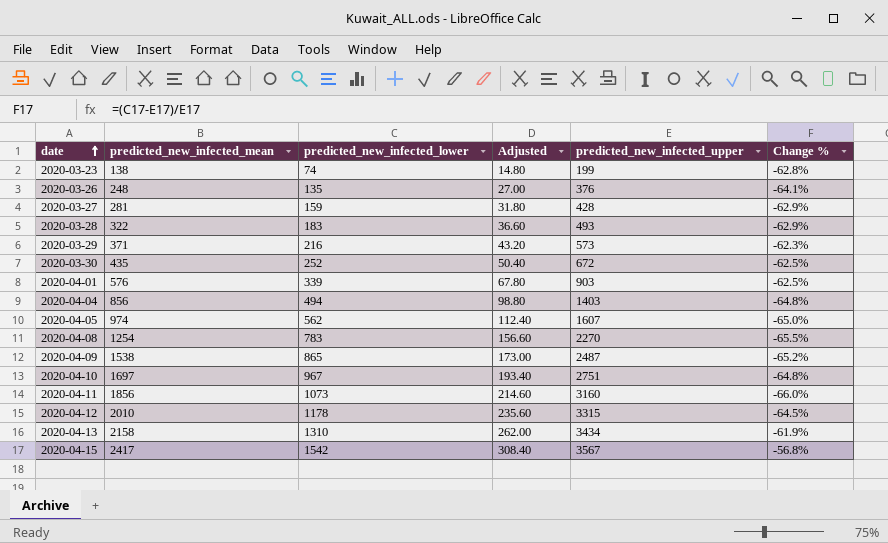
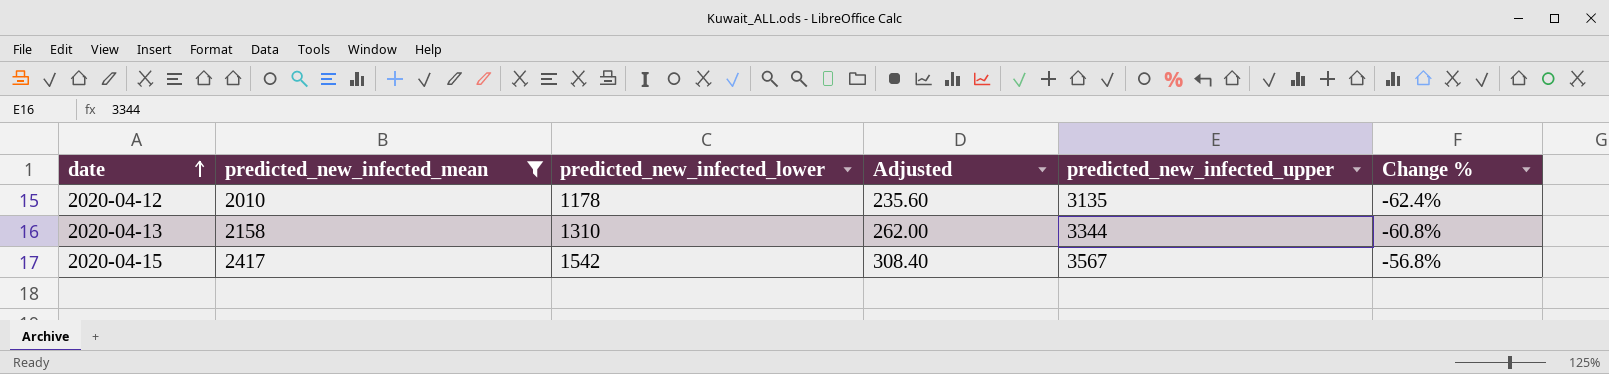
filter: none -> predicted_new_infected_mean >= 2010
2020-04-12 | predicted_new_infected_upper: 3315 -> 3135
2020-04-12 | Change %: -64.5% -> -62.4%
2020-04-13 | predicted_new_infected_upper: 3434 -> 3344
2020-04-13 | Change %: -61.9% -> -60.8%

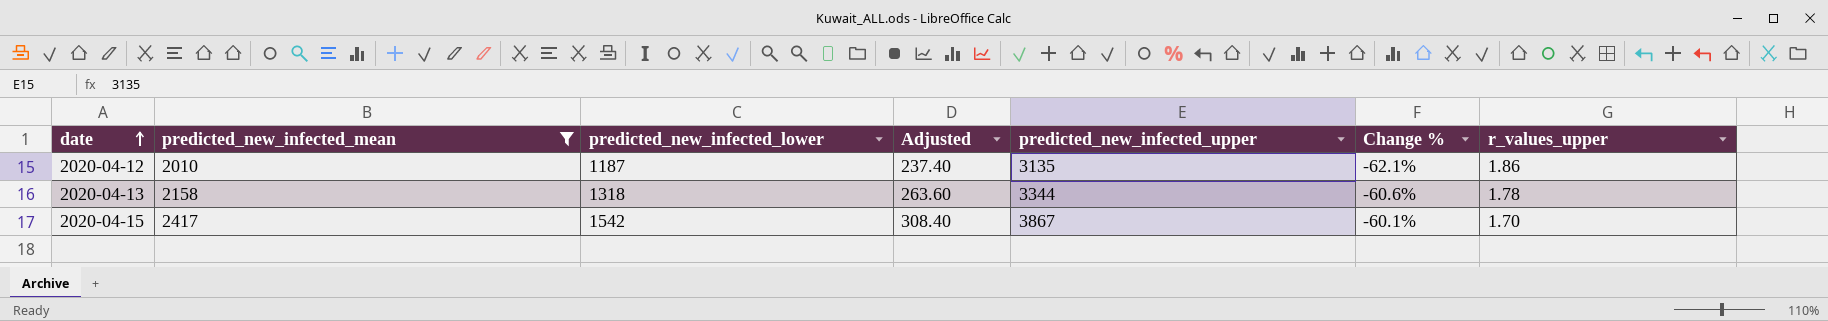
column r_values_upper | position: none -> 7
2020-04-12 | predicted_new_infected_lower: 1178 -> 1187
2020-04-12 | Adjusted: 235.60 -> 237.40
2020-04-12 | Change %: -62.4% -> -62.1%
2020-04-13 | predicted_new_infected_lower: 1310 -> 1318
2020-04-13 | Adjusted: 262.00 -> 263.60
2020-04-13 | Change %: -60.8% -> -60.6%
2020-04-15 | predicted_new_infected_upper: 3567 -> 3867
2020-04-15 | Change %: -56.8% -> -60.1%

